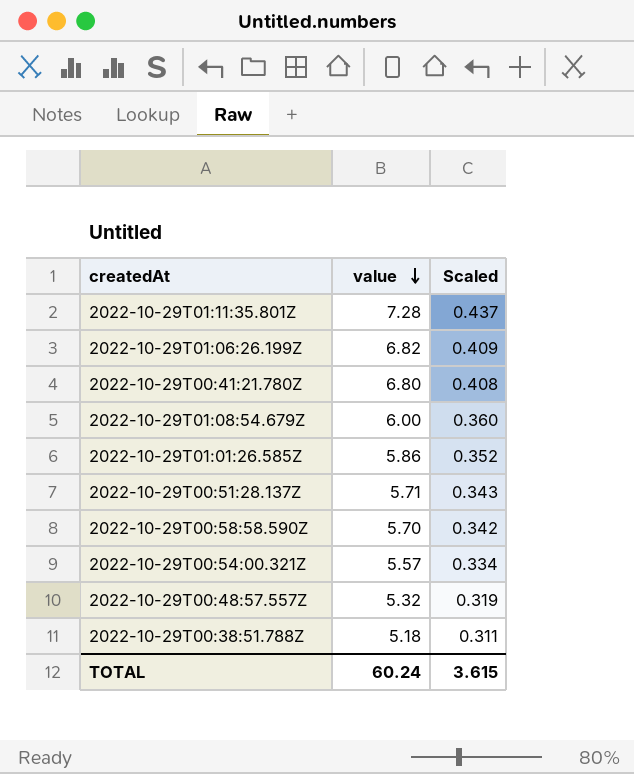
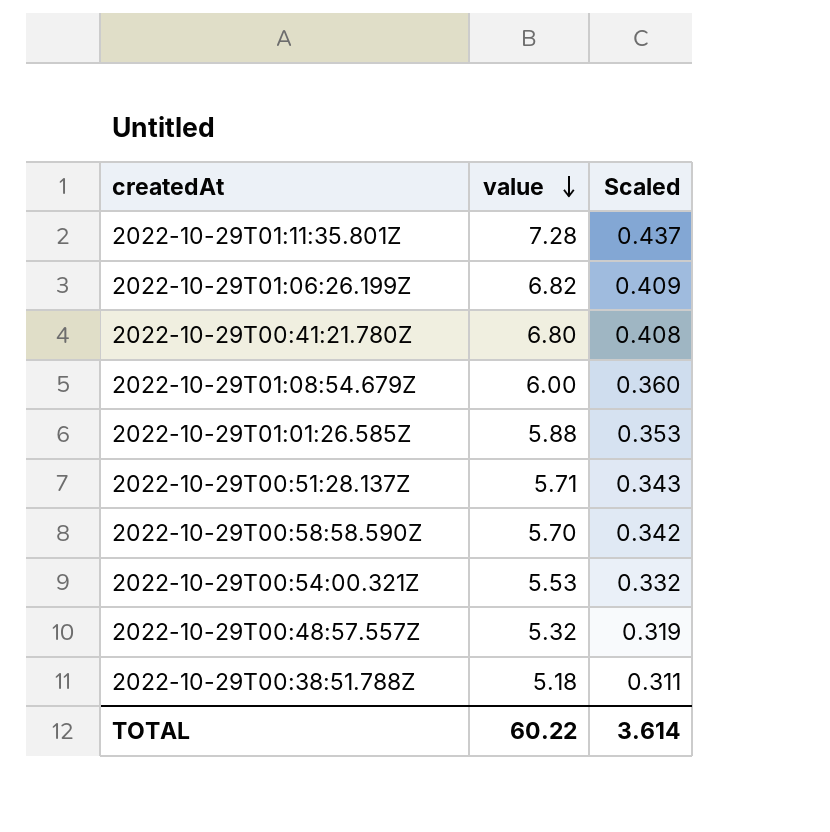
2022-10-29T01:01:26.585Z | value: 5.86 -> 5.88
2022-10-29T01:01:26.585Z | Scaled: 0.352 -> 0.353
2022-10-29T00:54:00.321Z | value: 5.57 -> 5.53
2022-10-29T00:54:00.321Z | Scaled: 0.334 -> 0.332
TOTAL | value: 60.24 -> 60.22
TOTAL | Scaled: 3.615 -> 3.614

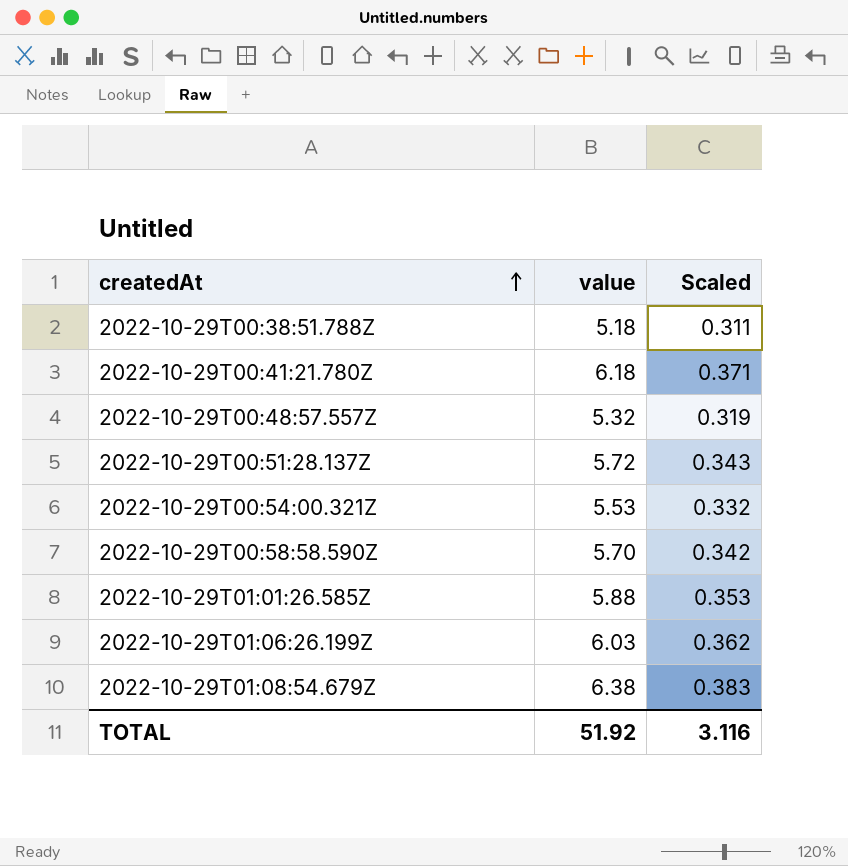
row order: value descending -> createdAt ascending
row 2022-10-29T01:11:35.801Z: 7.28 | 0.437 -> none
2022-10-29T00:41:21.780Z | value: 6.80 -> 6.18
2022-10-29T00:41:21.780Z | Scaled: 0.408 -> 0.371
2022-10-29T00:51:28.137Z | value: 5.71 -> 5.72
2022-10-29T01:06:26.199Z | value: 6.82 -> 6.03
2022-10-29T01:06:26.199Z | Scaled: 0.409 -> 0.362
2022-10-29T01:08:54.679Z | value: 6.00 -> 6.38
2022-10-29T01:08:54.679Z | Scaled: 0.360 -> 0.383
TOTAL | value: 60.22 -> 51.92
TOTAL | Scaled: 3.614 -> 3.116

